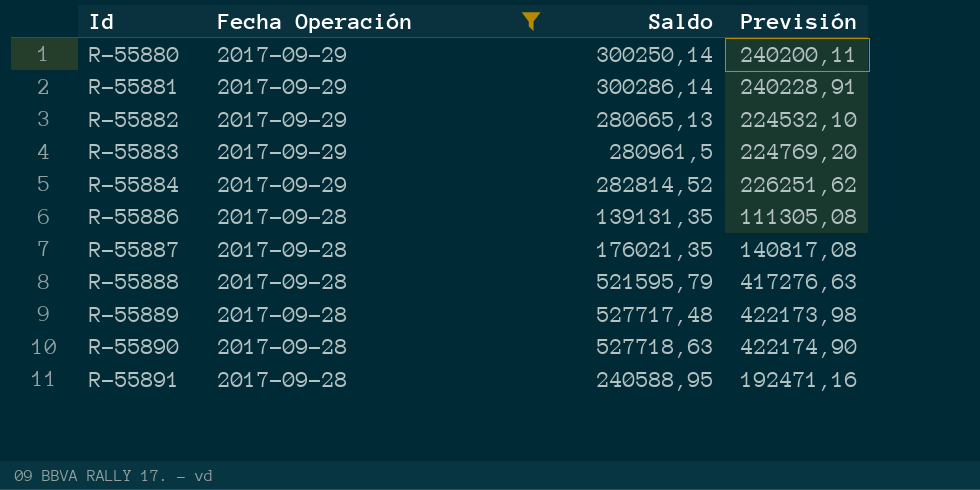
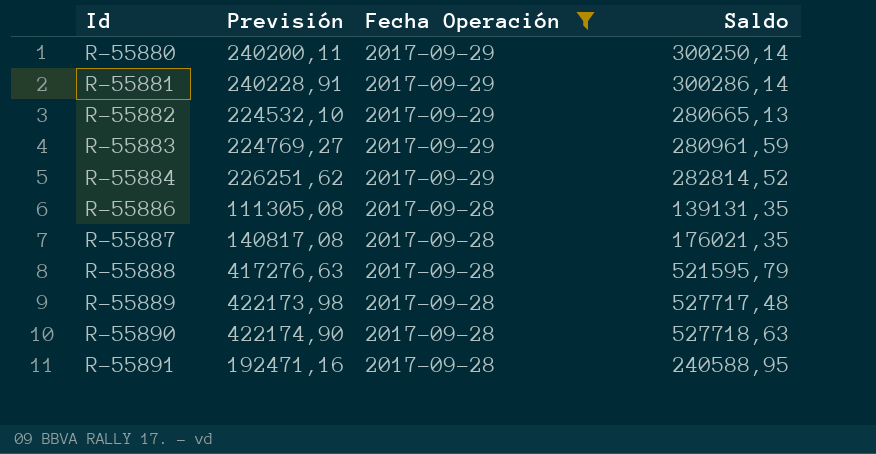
column Previsión | position: 4 -> 2
R-55883 | Previsión: 224769,20 -> 224769,27
R-55883 | Saldo: 280961,5 -> 280961,59

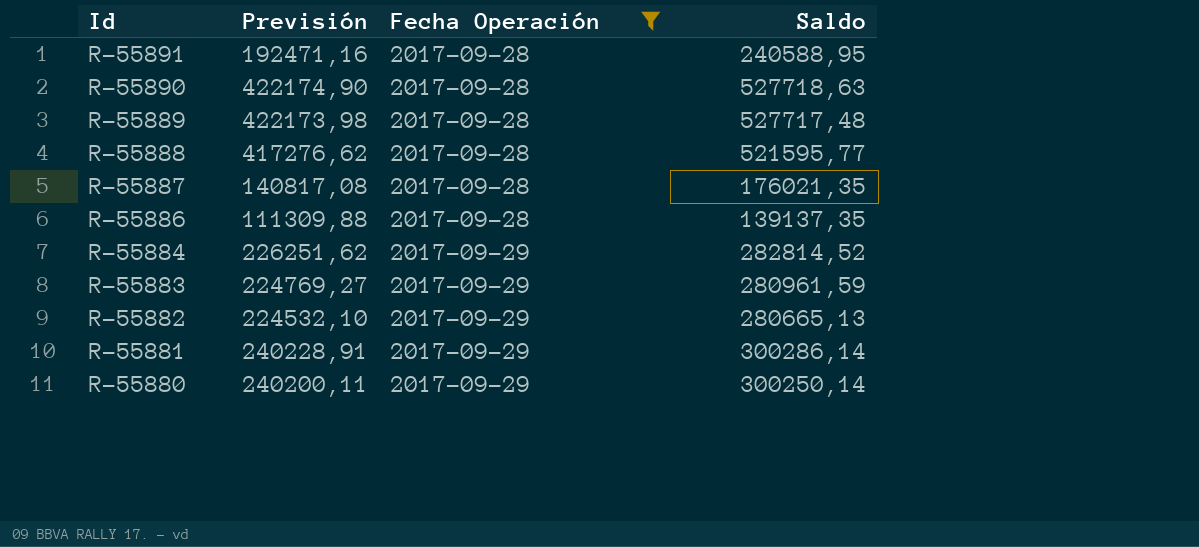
row order: Id ascending -> Id descending
R-55888 | Previsión: 417276,63 -> 417276,62
R-55888 | Saldo: 521595,79 -> 521595,77
R-55886 | Previsión: 111305,08 -> 111309,88
R-55886 | Saldo: 139131,35 -> 139137,35

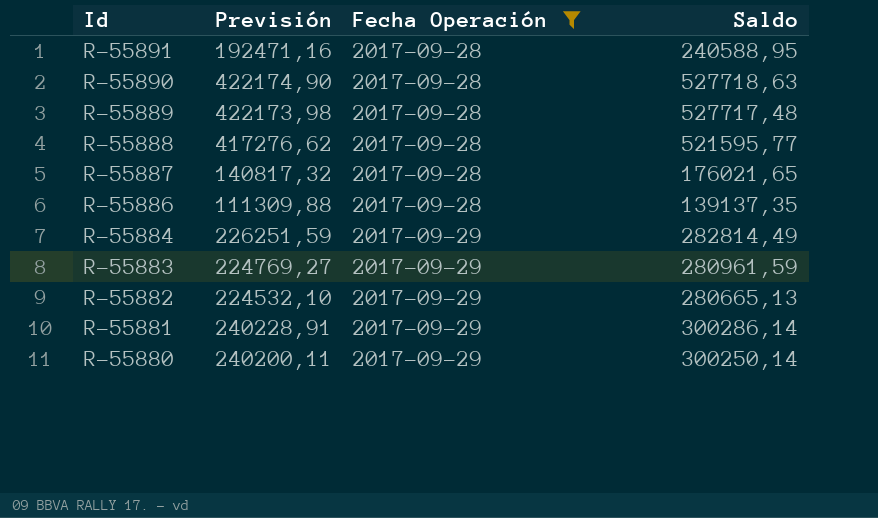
R-55887 | Previsión: 140817,08 -> 140817,32
R-55887 | Saldo: 176021,35 -> 176021,65
R-55884 | Previsión: 226251,62 -> 226251,59
R-55884 | Saldo: 282814,52 -> 282814,49

